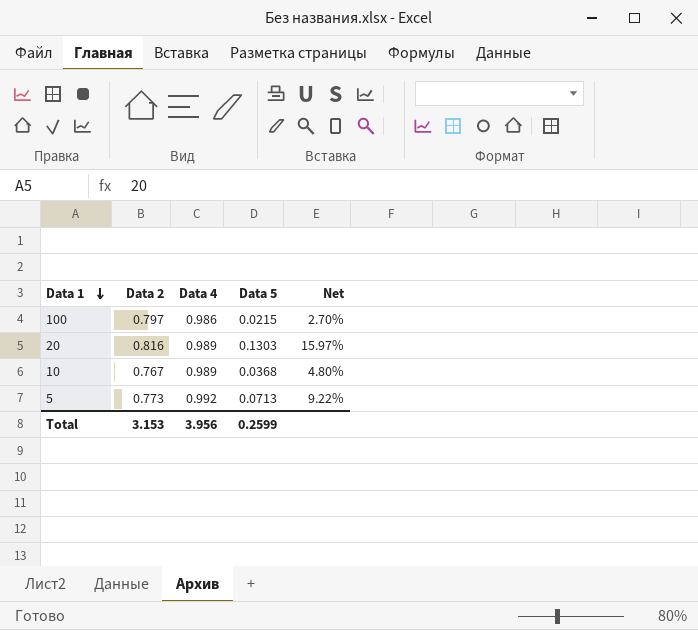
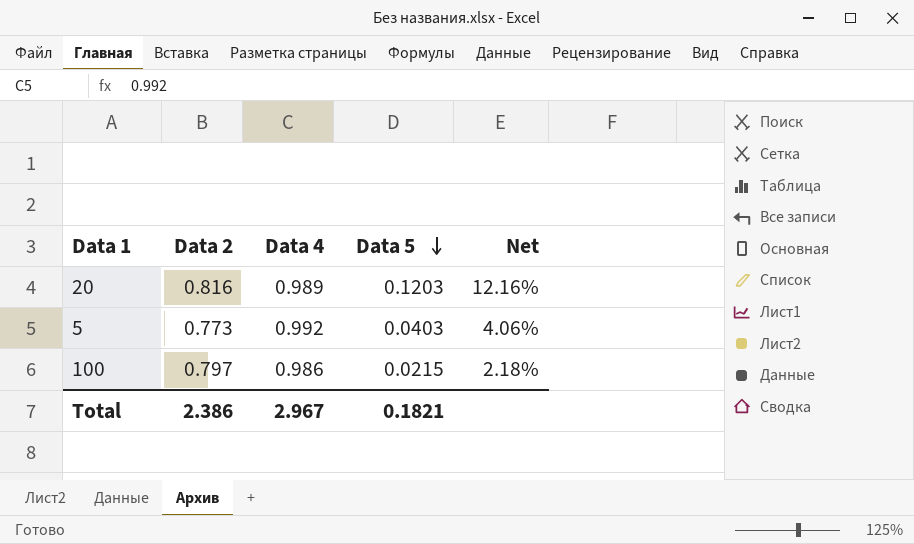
row order: Data 1 descending -> Data 5 descending
column Net | formula: [Data 5] / [Data 2] -> [Data 5] / [Data 4]
row 10: 0.767 | 0.989 | 0.0368 | 4.80% -> none
20 | Data 5: 0.1303 -> 0.1203
5 | Data 5: 0.0713 -> 0.0403
Total | Data 2: 3.153 -> 2.386
Total | Data 4: 3.956 -> 2.967
Total | Data 5: 0.2599 -> 0.1821

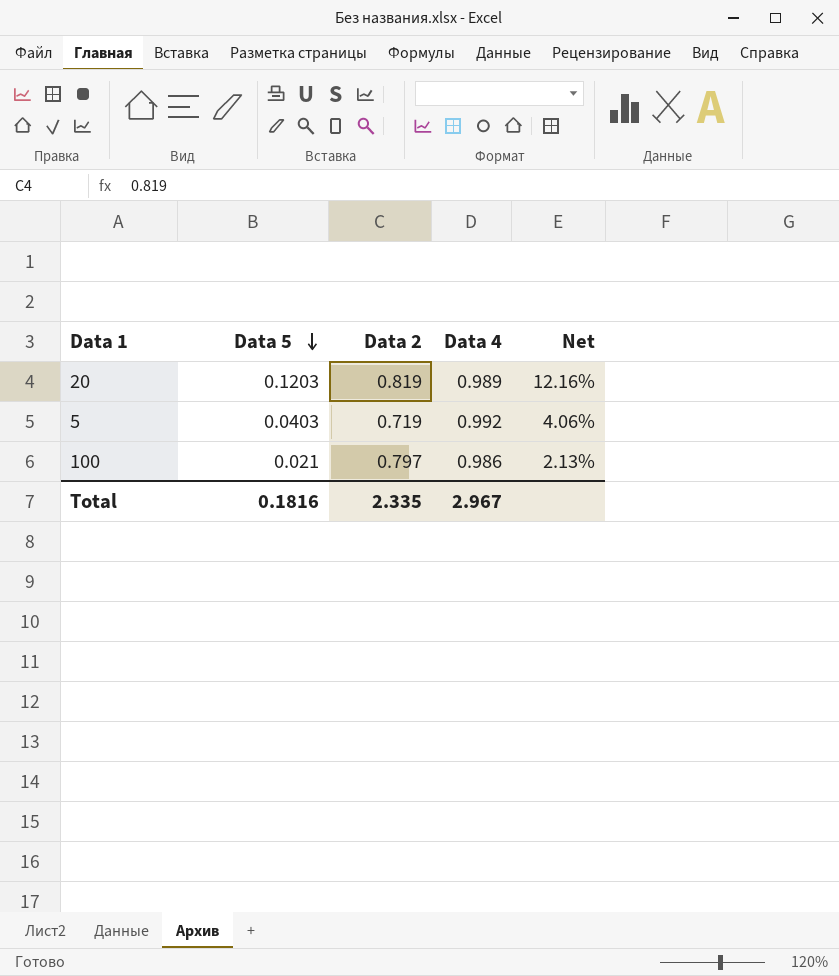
column Data 5 | position: 4 -> 2
20 | Data 2: 0.816 -> 0.819
5 | Data 2: 0.773 -> 0.719
100 | Data 5: 0.0215 -> 0.021
100 | Net: 2.18% -> 2.13%
Total | Data 5: 0.1821 -> 0.1816
Total | Data 2: 2.386 -> 2.335

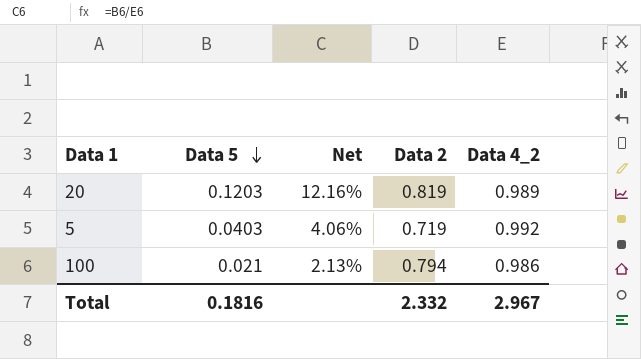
column Net | position: 5 -> 3
column name: Data 4 -> Data 4_2
100 | Data 2: 0.797 -> 0.794
Total | Data 2: 2.335 -> 2.332

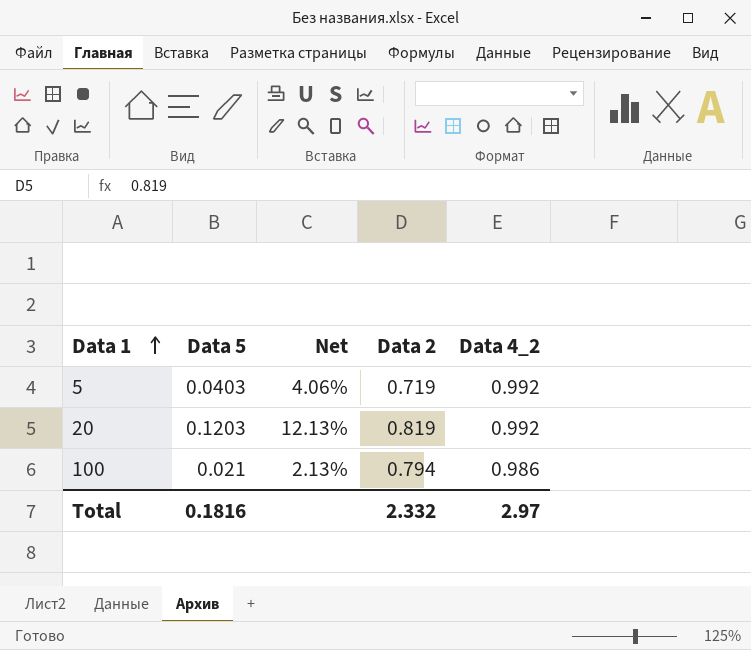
row order: Data 5 descending -> Data 1 ascending
20 | Net: 12.16% -> 12.13%
20 | Data 4_2: 0.989 -> 0.992
Total | Data 4_2: 2.967 -> 2.97

